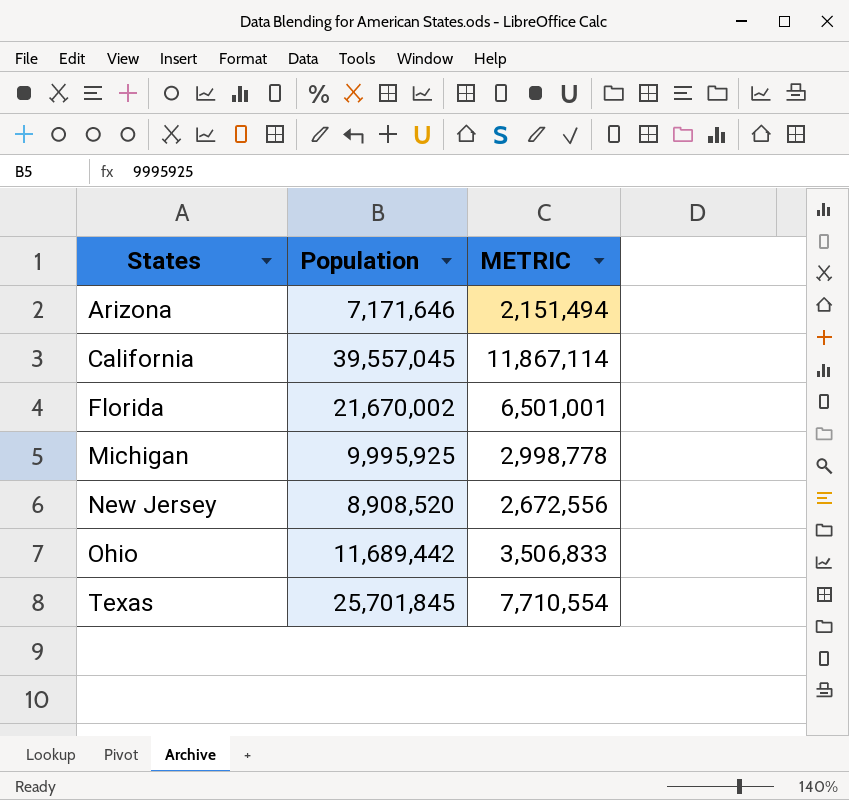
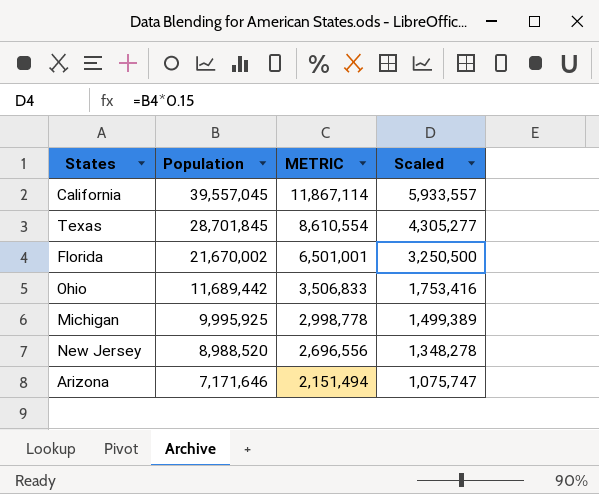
row order: States ascending -> Population descending
column Scaled | formula: none -> [Population] * 0.15
Texas | Population: 25,701,845 -> 28,701,845
Texas | METRIC: 7,710,554 -> 8,610,554
New Jersey | Population: 8,908,520 -> 8,988,520
New Jersey | METRIC: 2,672,556 -> 2,696,556

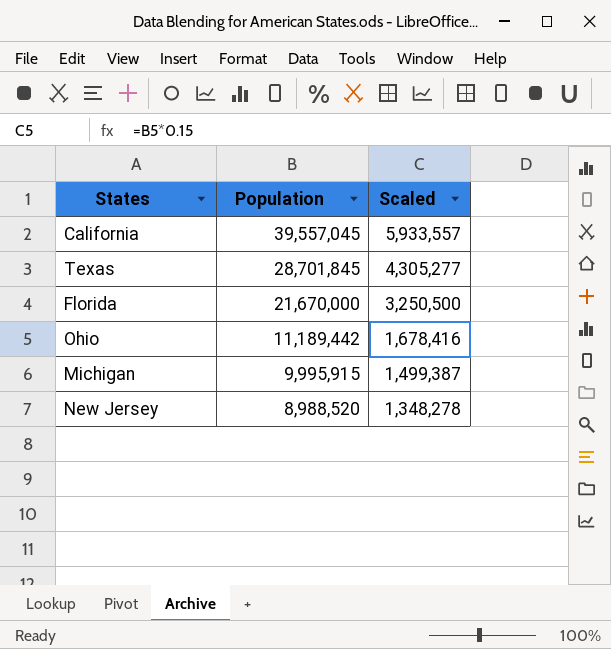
column METRIC | formula: [Population] * 0.3 -> none
row Arizona: 7,171,646 | 2,151,494 | 1,075,747 -> none
Florida | Population: 21,670,002 -> 21,670,000
Ohio | Population: 11,689,442 -> 11,189,442
Ohio | Scaled: 1,753,416 -> 1,678,416
Michigan | Population: 9,995,925 -> 9,995,915
Michigan | Scaled: 1,499,389 -> 1,499,387

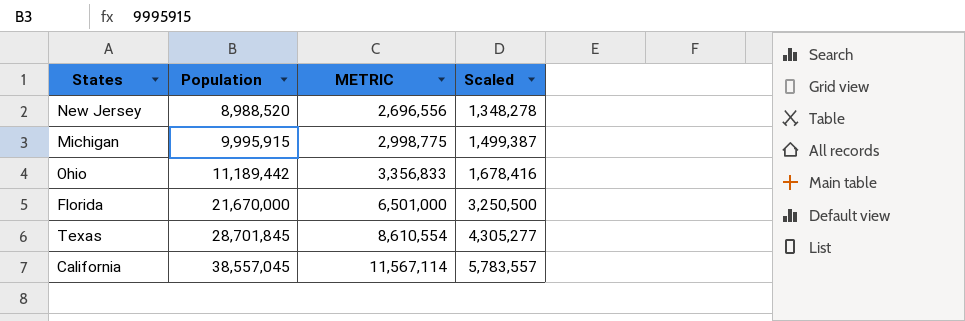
row order: Population descending -> Population ascending
column METRIC | formula: none -> [Population] * 0.3
California | Population: 39,557,045 -> 38,557,045
California | Scaled: 5,933,557 -> 5,783,557

